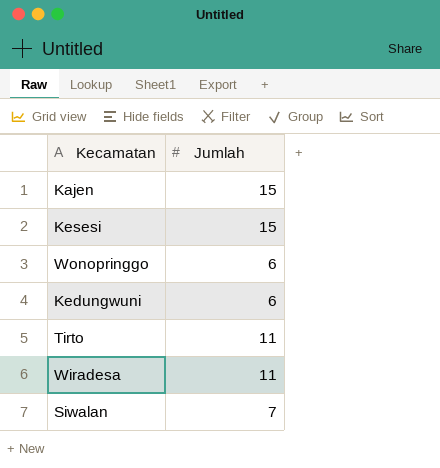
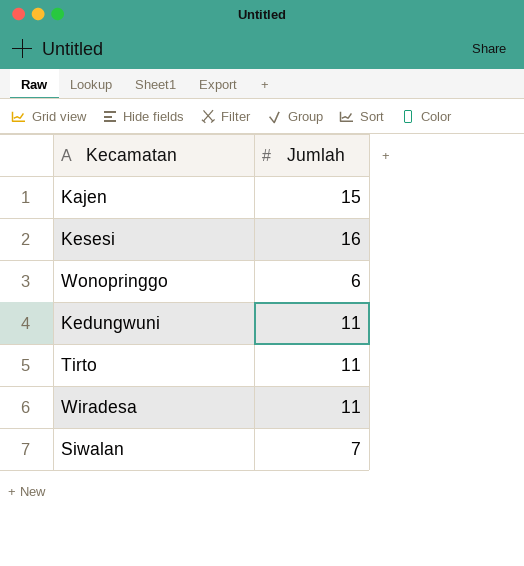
Kesesi | Jumlah: 15 -> 16
Kedungwuni | Jumlah: 6 -> 11

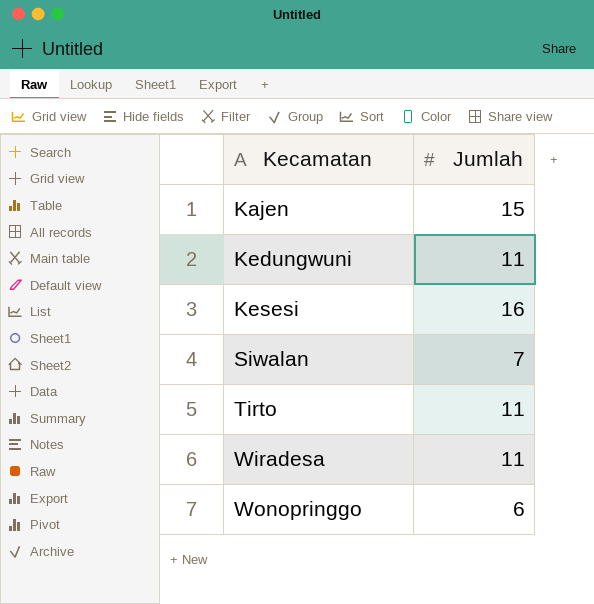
row order: none -> Kecamatan ascending

